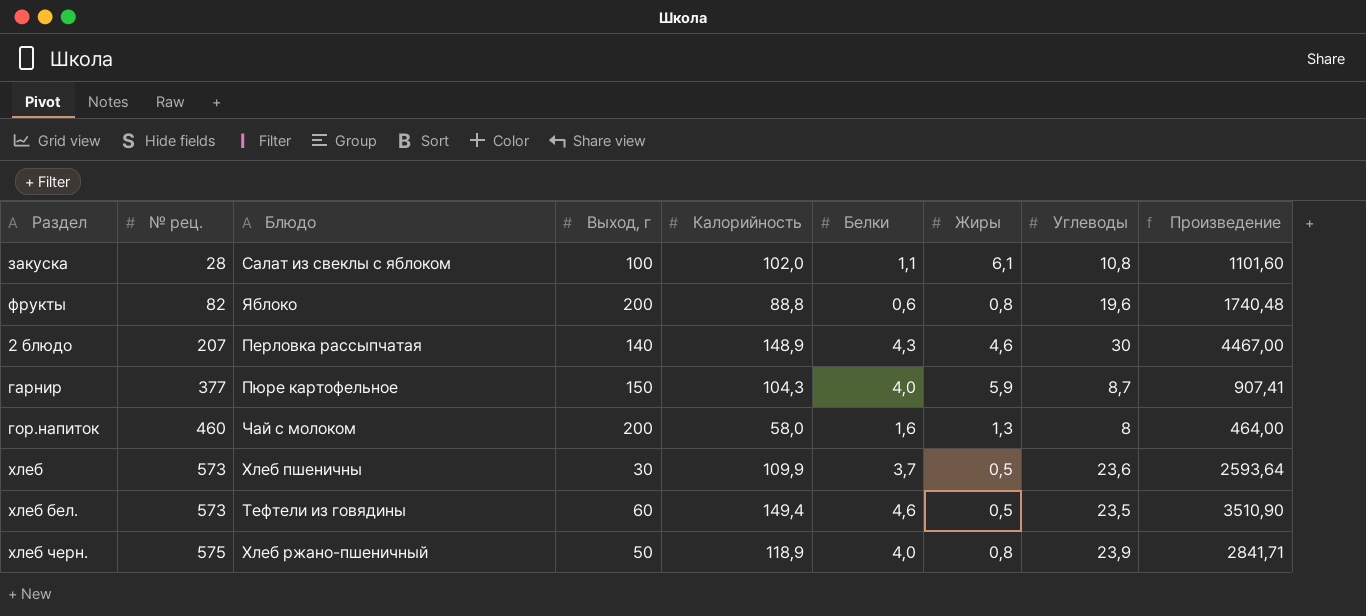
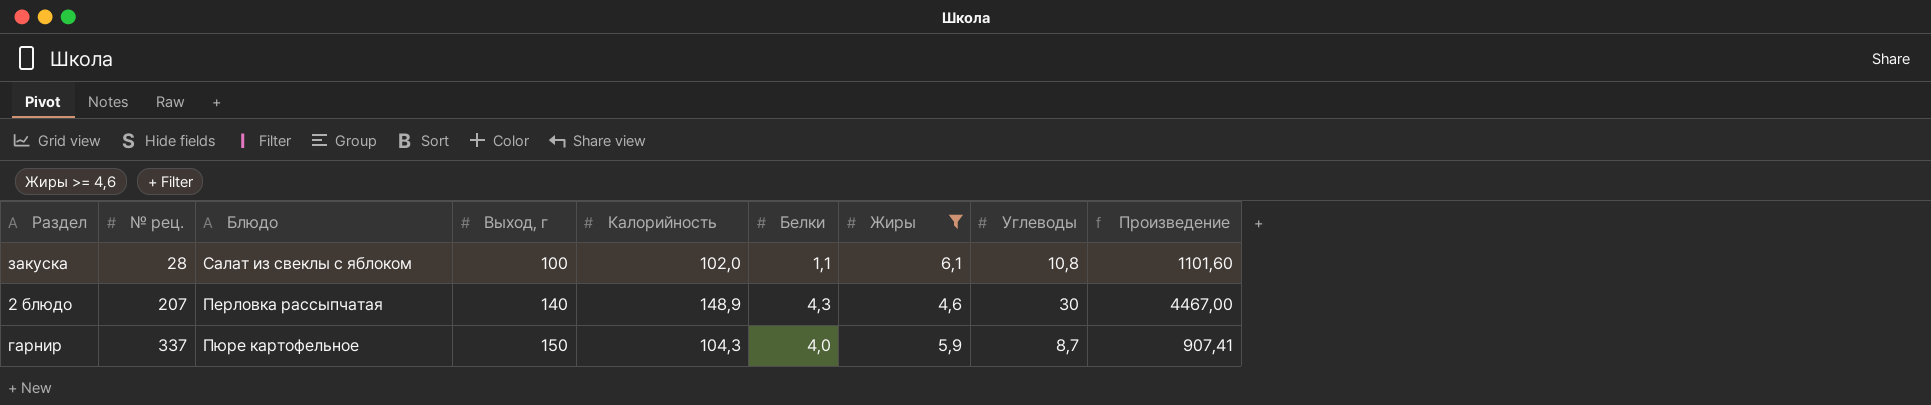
filter: none -> Жиры >= 4,6
гарнир | № рец.: 377 -> 337

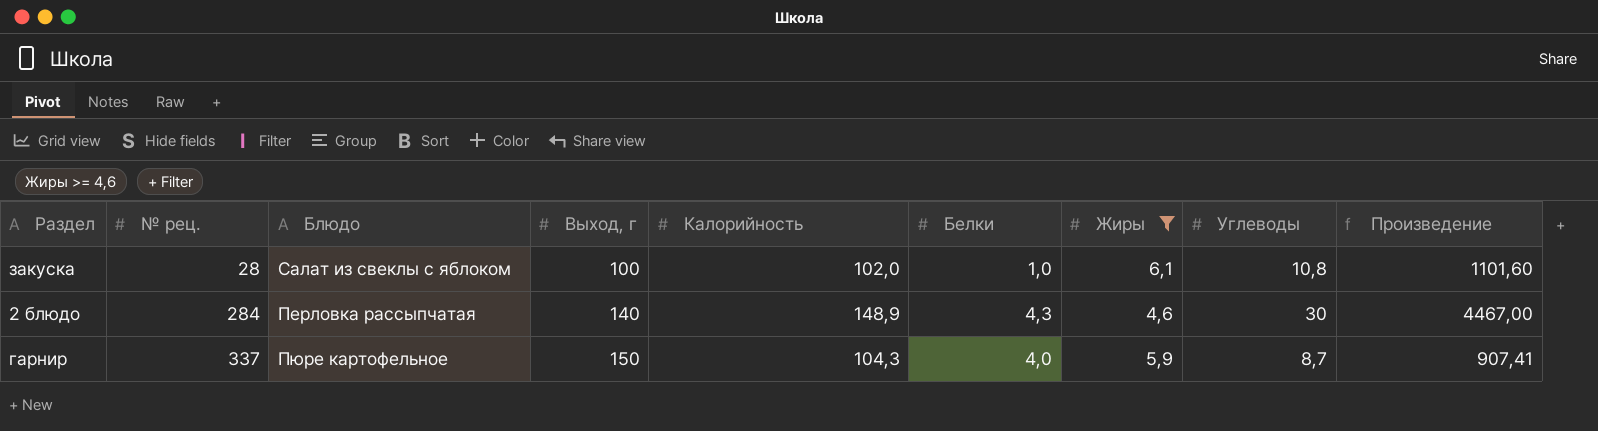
закуска | Белки: 1,1 -> 1,0
2 блюдо | № рец.: 207 -> 284

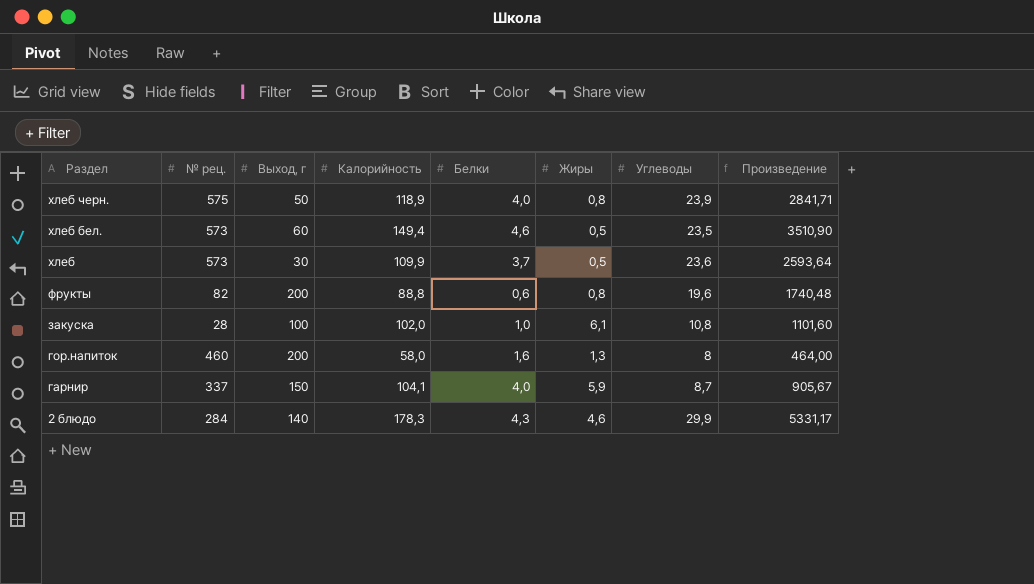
filter: Жиры >= 4,6 -> none
row order: № рец. ascending -> Раздел descending
column Блюдо | position: 3 -> none
гарнир | Калорийность: 104,3 -> 104,1
гарнир | Произведение: 907,41 -> 905,67
2 блюдо | Калорийность: 148,9 -> 178,3
2 блюдо | Углеводы: 30 -> 29,9
2 блюдо | Произведение: 4467,00 -> 5331,17

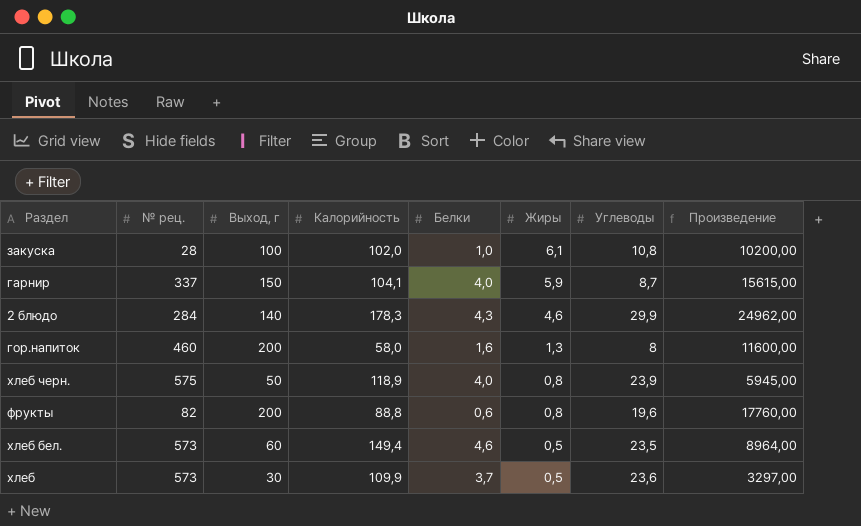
row order: Раздел descending -> Жиры descending
column Произведение | formula: [Калорийность] * [Углеводы] -> [Выход, г] * [Калорийность]

